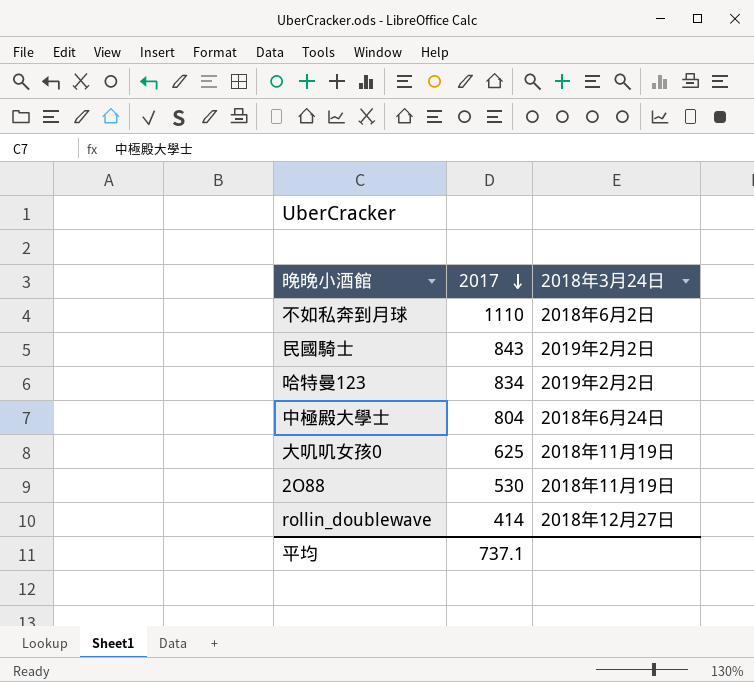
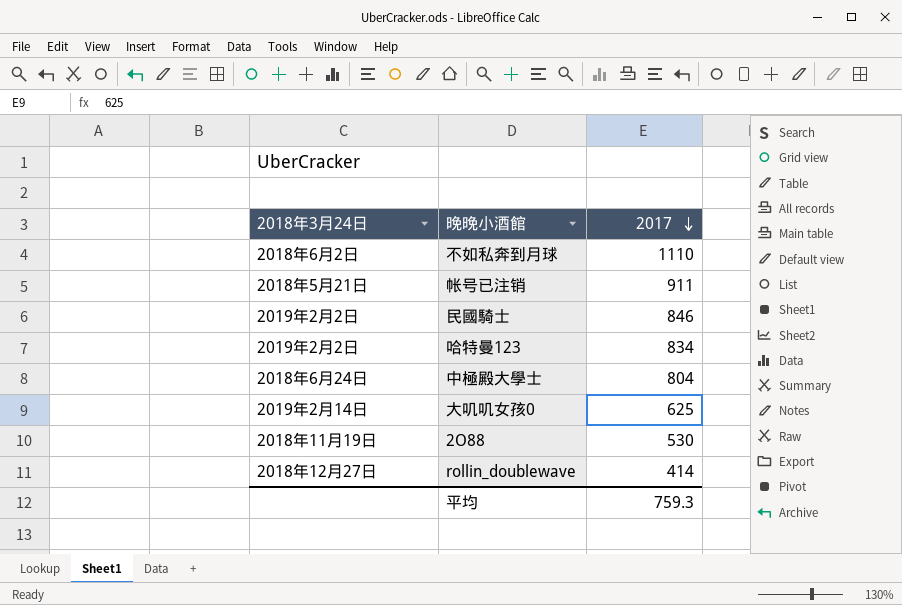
column 2018年3月24日 | position: 3 -> 1
row 帐号已注销: none -> 2018年5月21日 | 911
民國騎士 | 2017: 843 -> 846
大叽叽女孩0 | 2018年3月24日: 2018年11月19日 -> 2019年2月14日
平均 | 2017: 737.1 -> 759.3

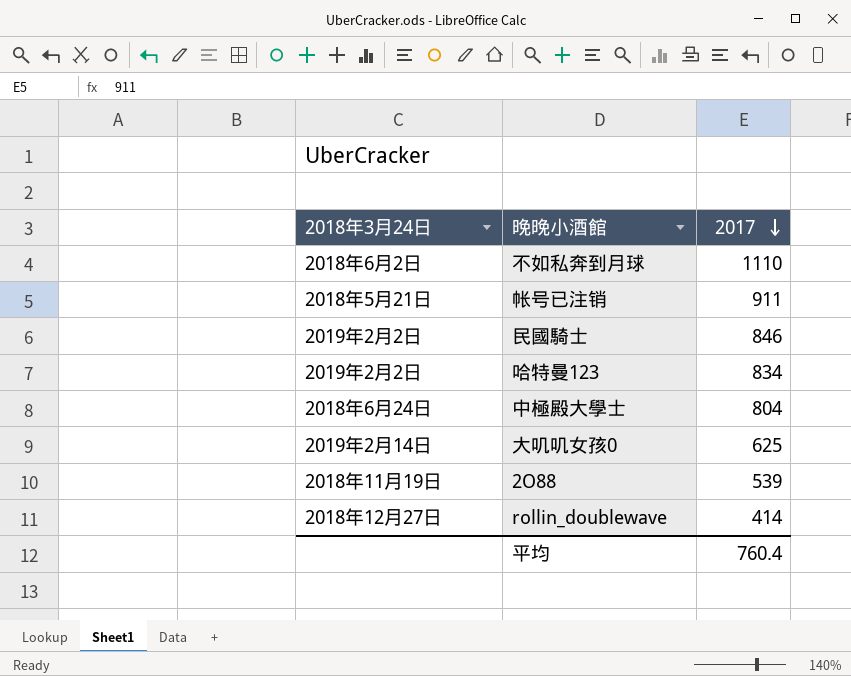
2O88 | 2017: 530 -> 539
平均 | 2017: 759.3 -> 760.4

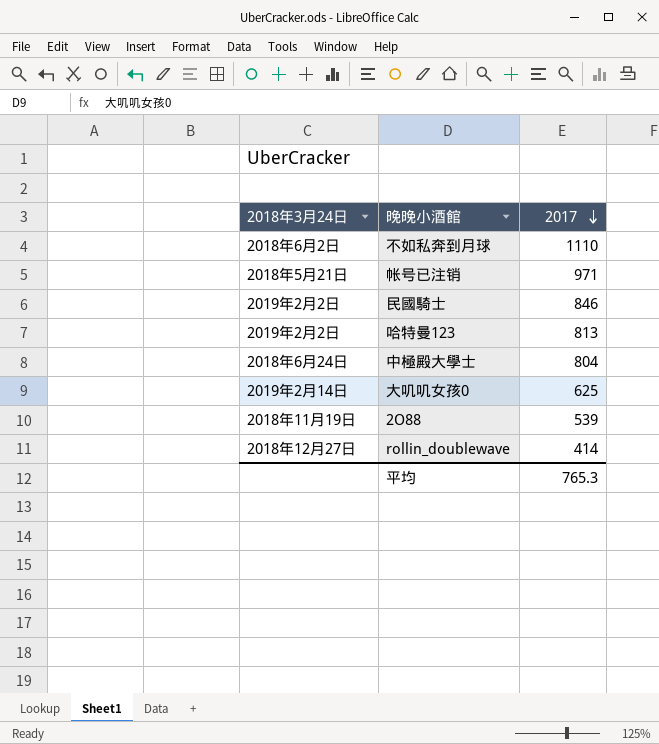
帐号已注销 | 2017: 911 -> 971
哈特曼123 | 2017: 834 -> 813
平均 | 2017: 760.4 -> 765.3

